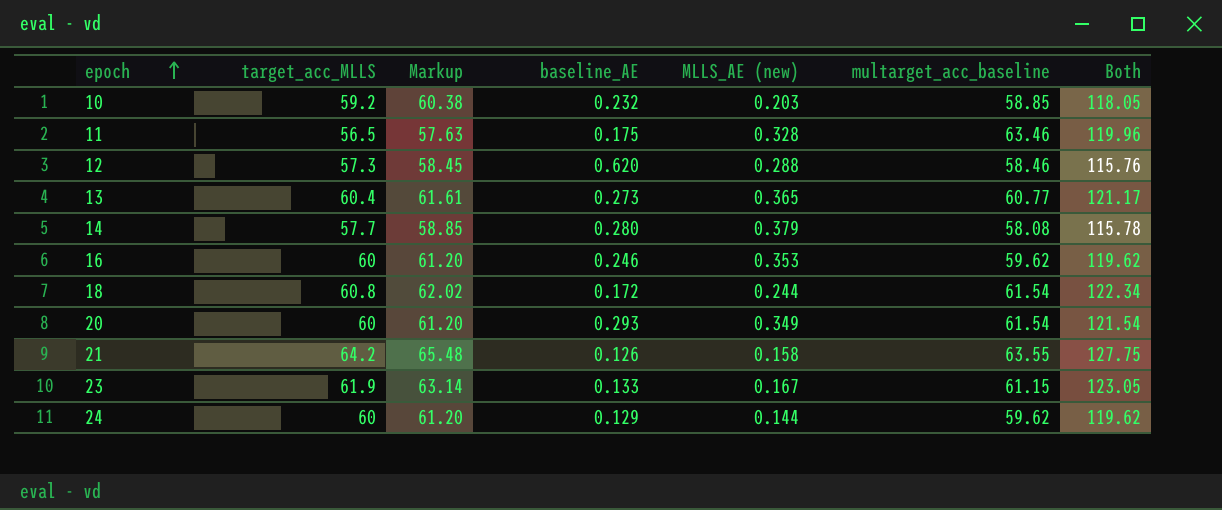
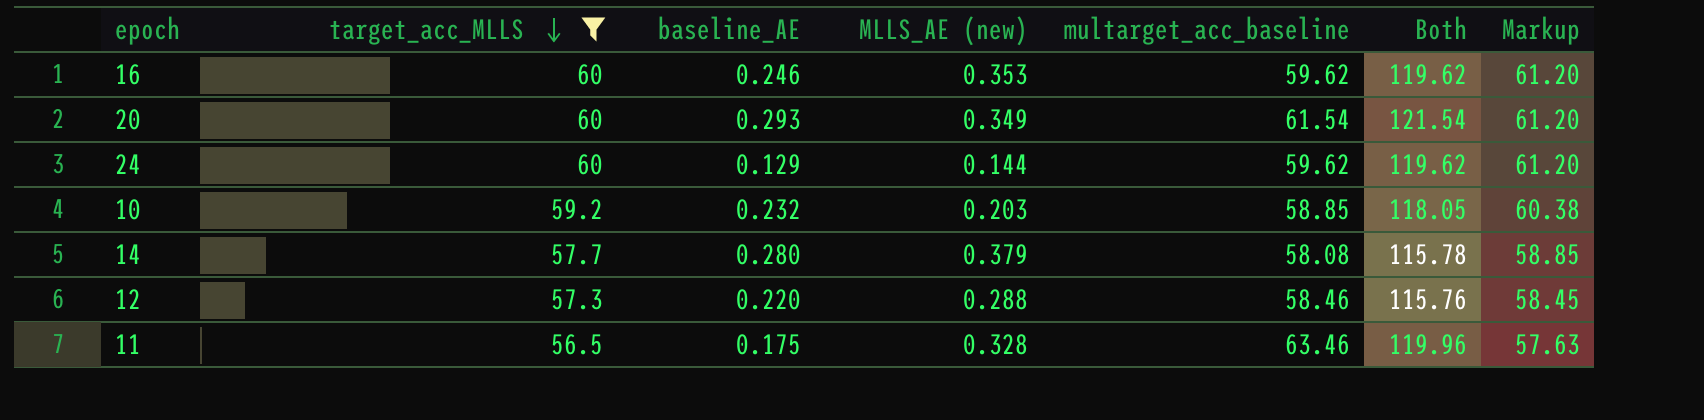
filter: none -> target_acc_MLLS <= 60
row order: epoch ascending -> target_acc_MLLS descending
column Markup | position: 3 -> 7
12 | baseline_AE: 0.620 -> 0.220

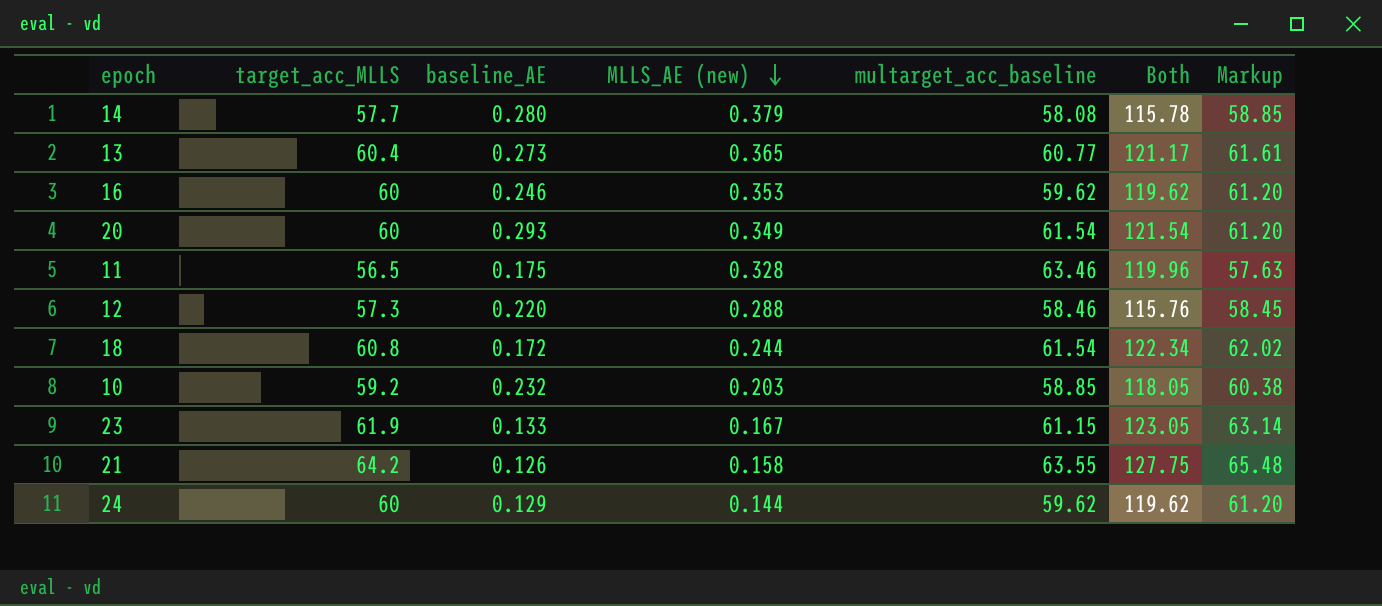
filter: target_acc_MLLS <= 60 -> none
row order: target_acc_MLLS descending -> MLLS_AE (new) descending

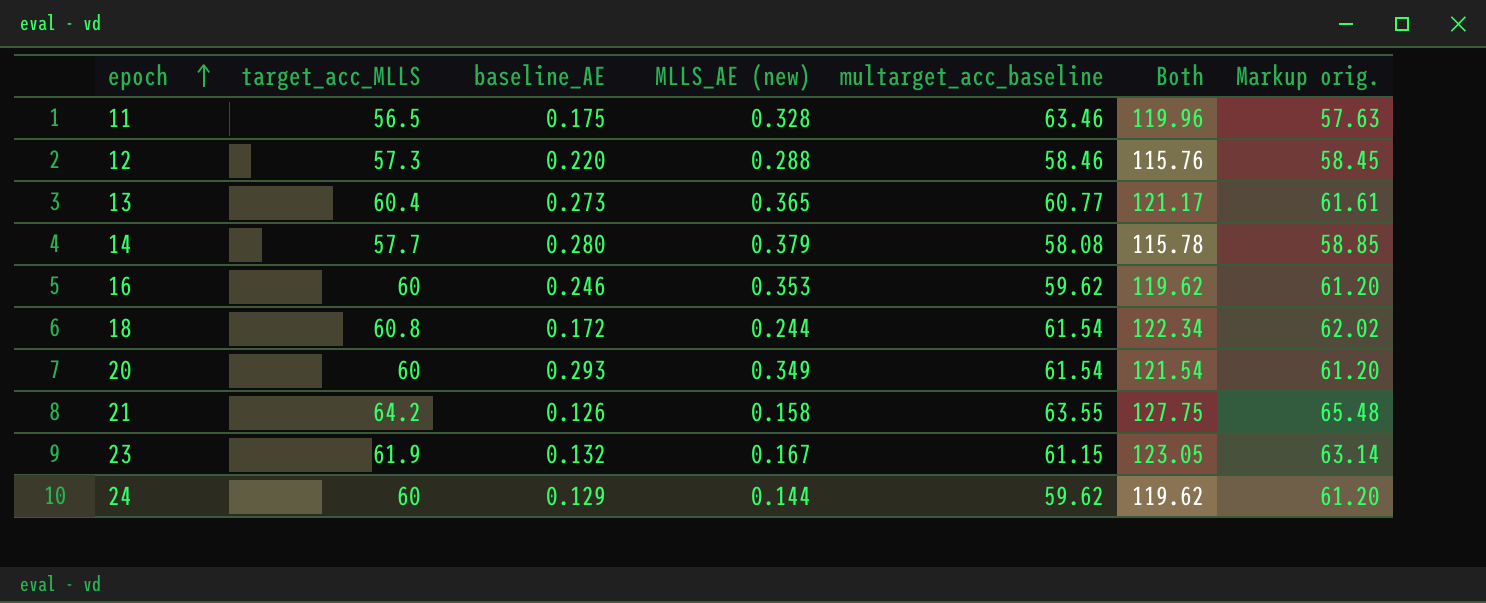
row order: MLLS_AE (new) descending -> epoch ascending
column name: Markup -> Markup orig.
row 10: 59.2 | 0.232 | 0.203 | 58.85 | 118.05 | 60.38 -> none
23 | baseline_AE: 0.133 -> 0.132

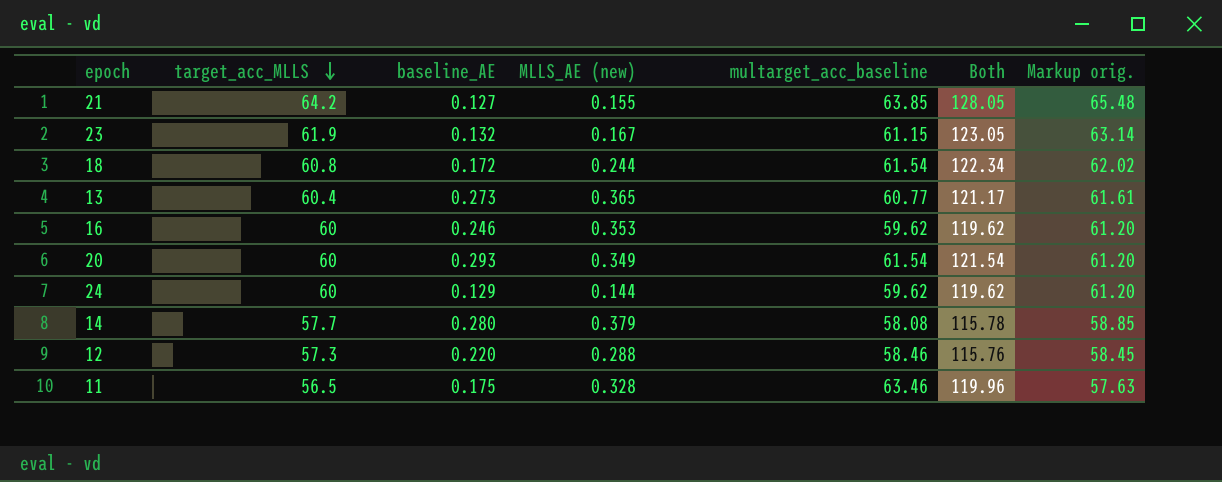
row order: epoch ascending -> target_acc_MLLS descending
21 | baseline_AE: 0.126 -> 0.127
21 | MLLS_AE (new): 0.158 -> 0.155
21 | multarget_acc_baseline: 63.55 -> 63.85
21 | Both: 127.75 -> 128.05

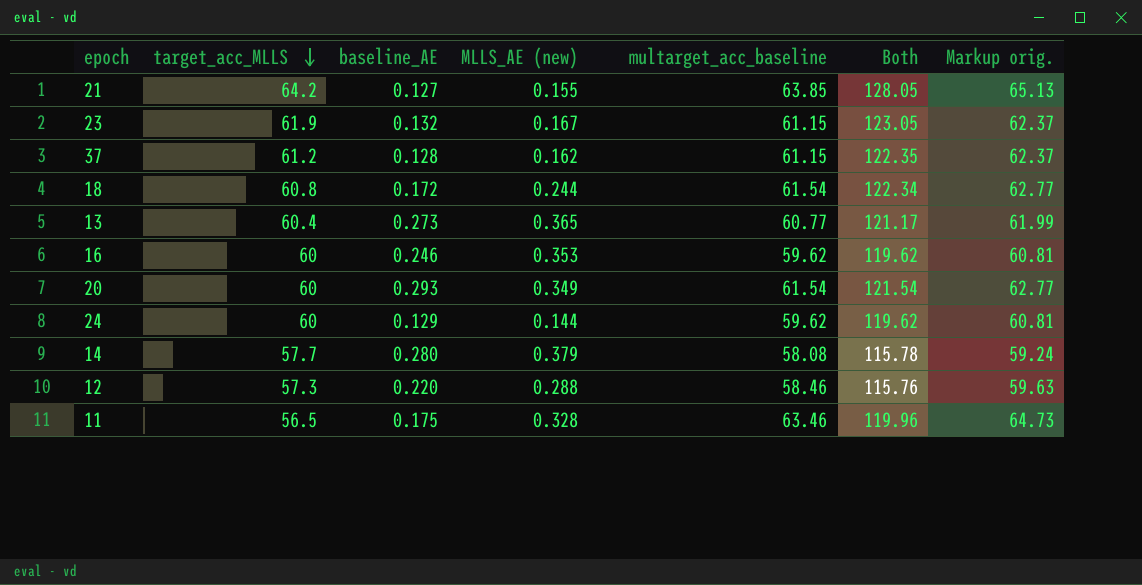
column Markup orig. | formula: [target_acc_MLLS] * 1.02 -> [multarget_acc_baseline] * 1.02
row 37: none -> 61.2 | 0.128 | 0.162 | 61.15 | 122.35 | 62.37

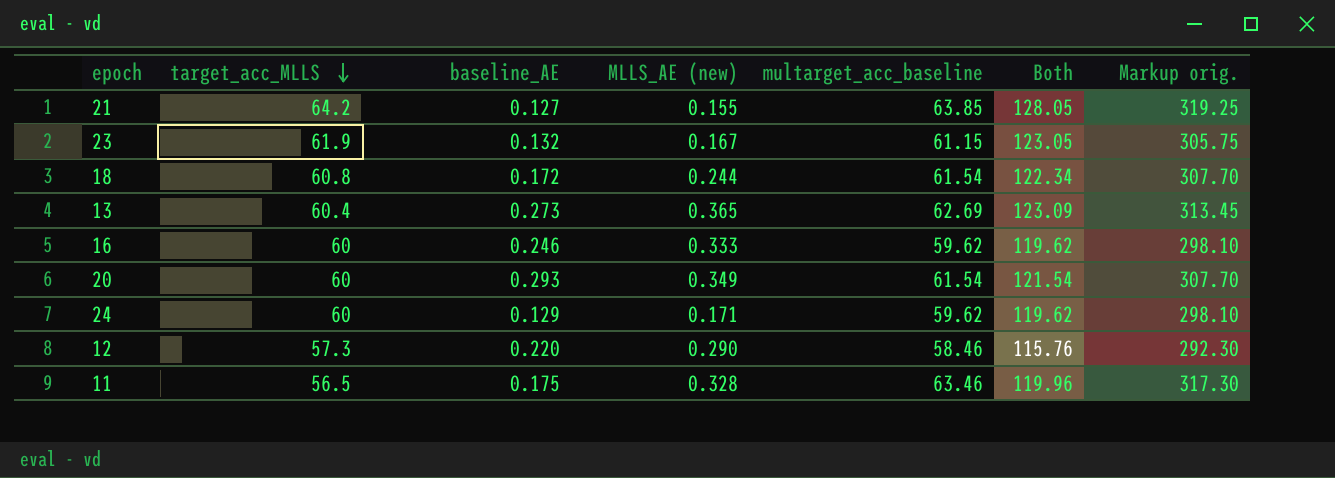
column Markup orig. | formula: [multarget_acc_baseline] * 1.02 -> [multarget_acc_baseline] * 5
row 37: 61.2 | 0.128 | 0.162 | 61.15 | 122.35 | 62.37 -> none
row 14: 57.7 | 0.280 | 0.379 | 58.08 | 115.78 | 59.24 -> none
13 | multarget_acc_baseline: 60.77 -> 62.69
13 | Both: 121.17 -> 123.09
16 | MLLS_AE (new): 0.353 -> 0.333
24 | MLLS_AE (new): 0.144 -> 0.171
12 | MLLS_AE (new): 0.288 -> 0.290

